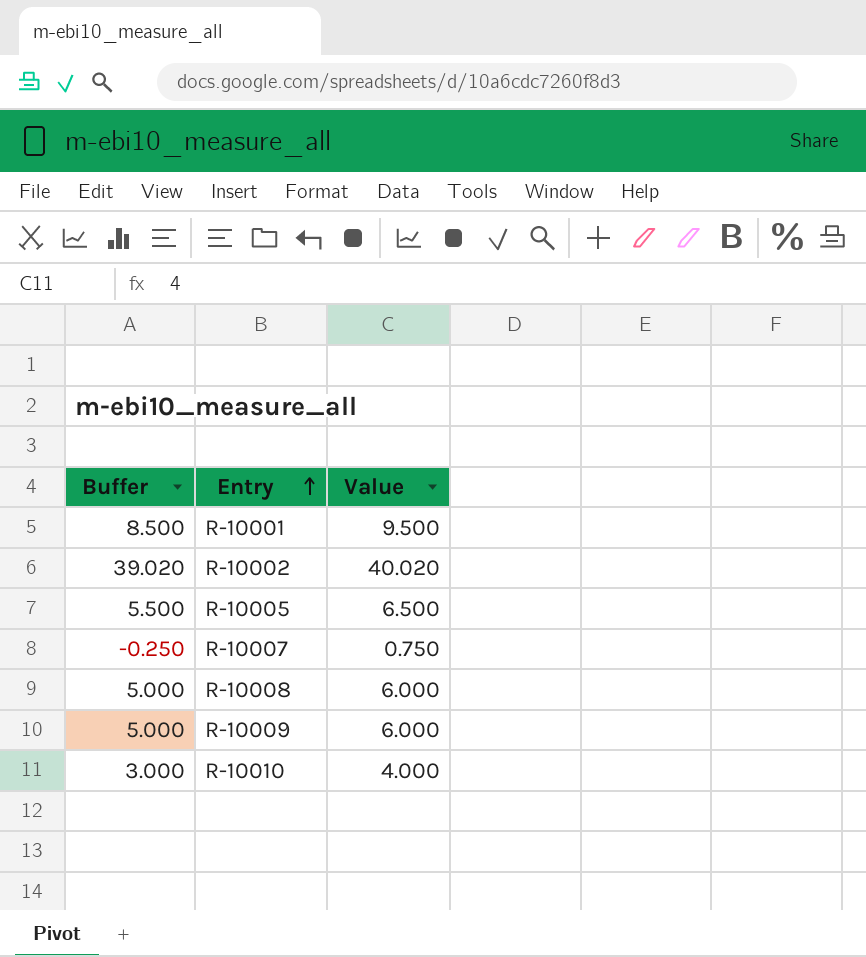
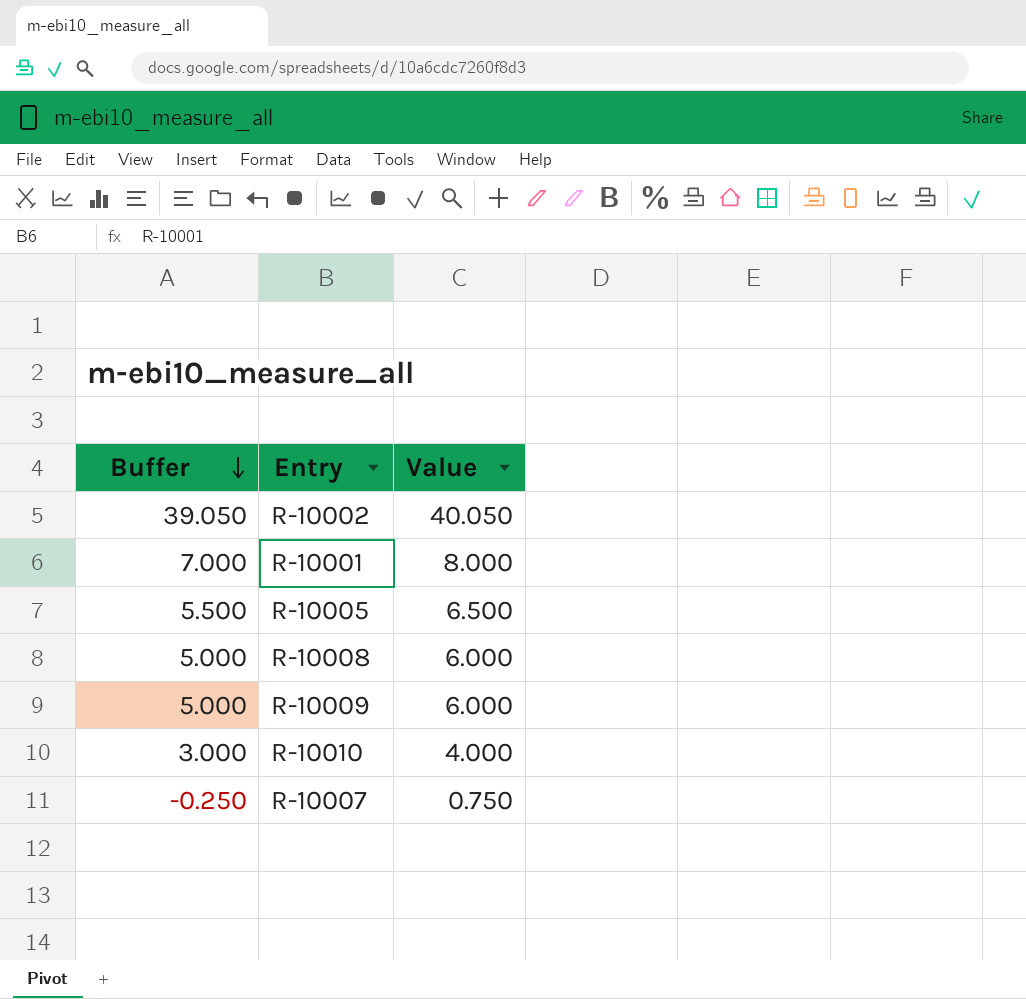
row order: Entry ascending -> Buffer descending
R-10002 | Buffer: 39.020 -> 39.050
R-10002 | Value: 40.020 -> 40.050
R-10001 | Buffer: 8.500 -> 7.000
R-10001 | Value: 9.500 -> 8.000

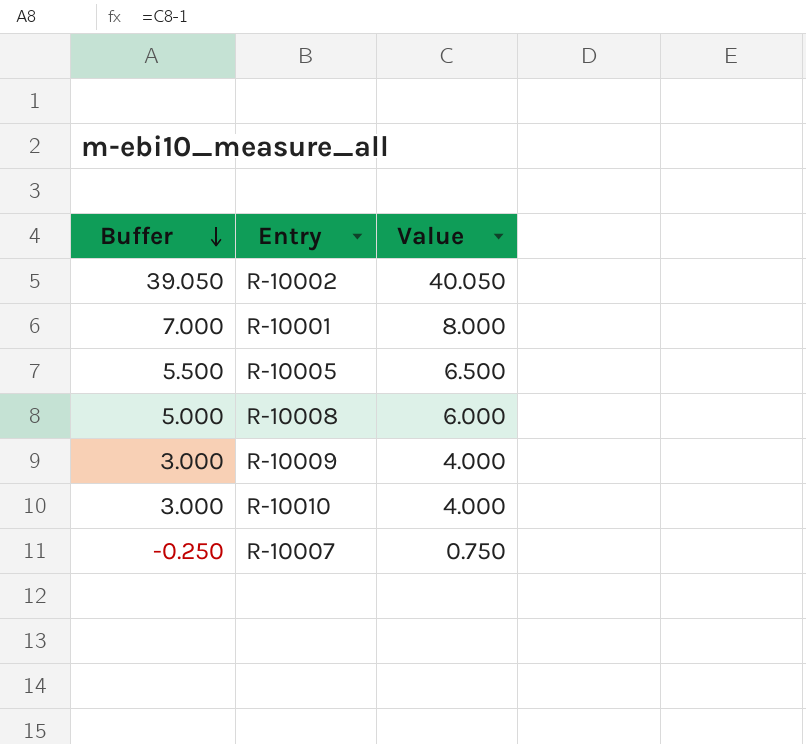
R-10009 | Buffer: 5.000 -> 3.000
R-10009 | Value: 6.000 -> 4.000

